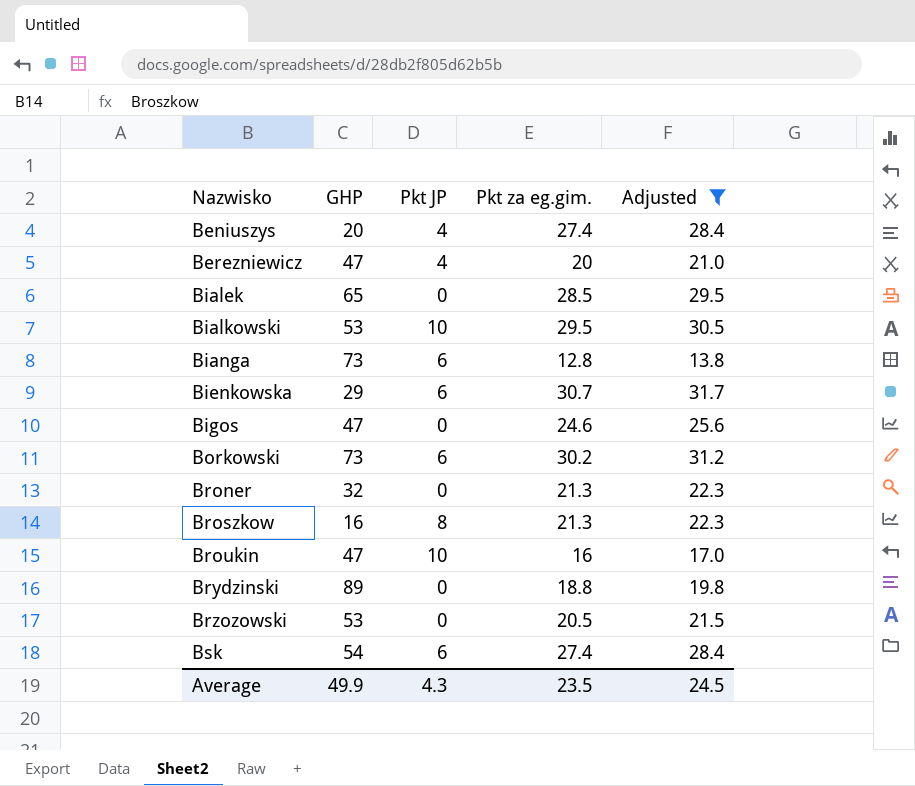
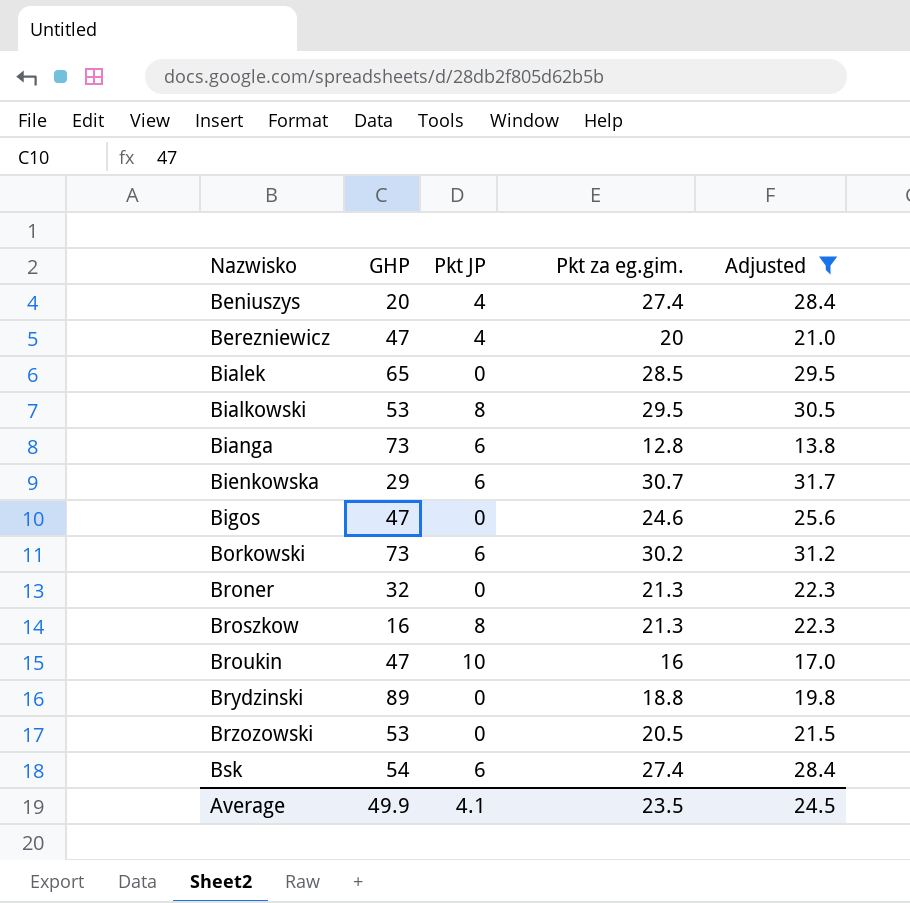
Bialkowski | Pkt JP: 10 -> 8
Average | Pkt JP: 4.3 -> 4.1

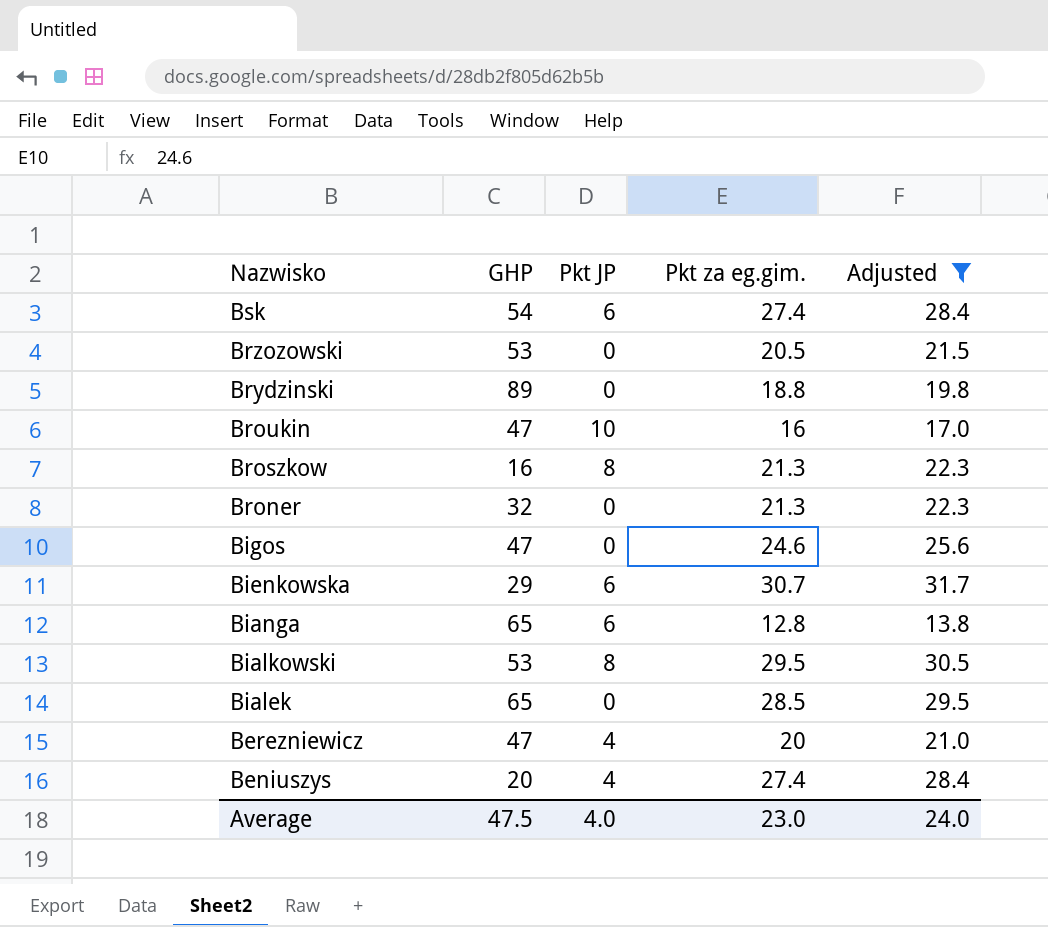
row order: Nazwisko ascending -> Nazwisko descending
row Borkowski: 73 | 6 | 30.2 | 31.2 -> none
Bianga | GHP: 73 -> 65
Average | GHP: 49.9 -> 47.5
Average | Pkt JP: 4.1 -> 4.0
Average | Pkt za eg.gim.: 23.5 -> 23.0
Average | Adjusted: 24.5 -> 24.0

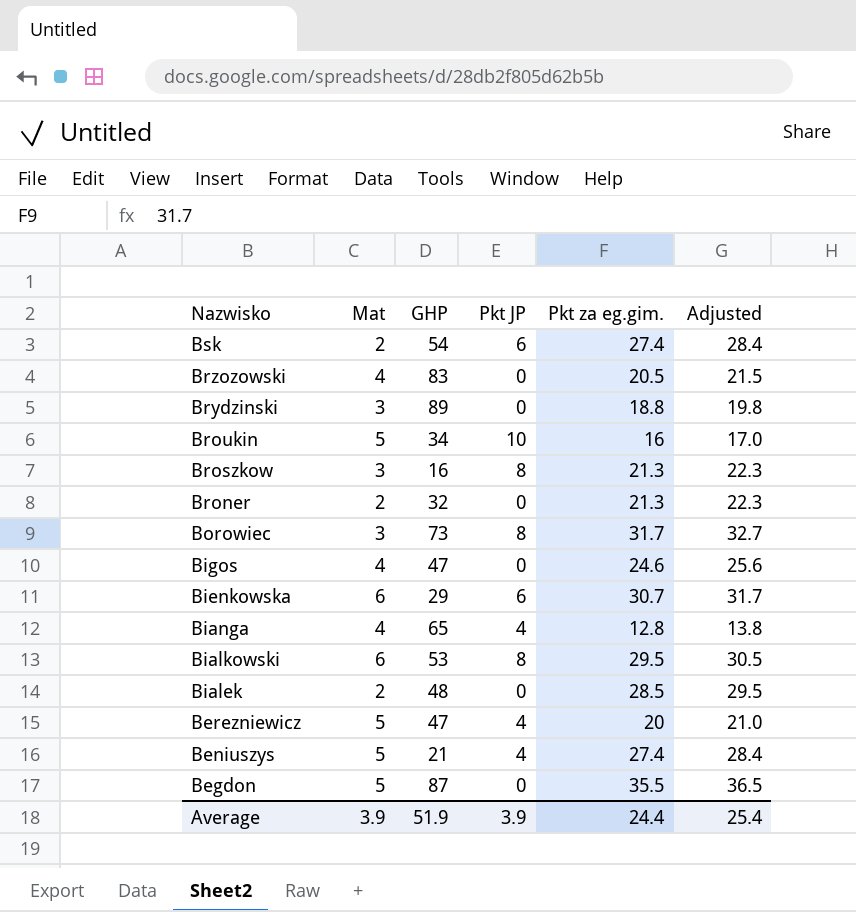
filter: Adjusted <= 31.7 -> none
column Mat | position: none -> 2
Brzozowski | GHP: 53 -> 83
Broukin | GHP: 47 -> 34
Bianga | Pkt JP: 6 -> 4
Bialek | GHP: 65 -> 48
Beniuszys | GHP: 20 -> 21
Average | GHP: 47.5 -> 51.9
Average | Pkt JP: 4.0 -> 3.9
Average | Pkt za eg.gim.: 23.0 -> 24.4
Average | Adjusted: 24.0 -> 25.4

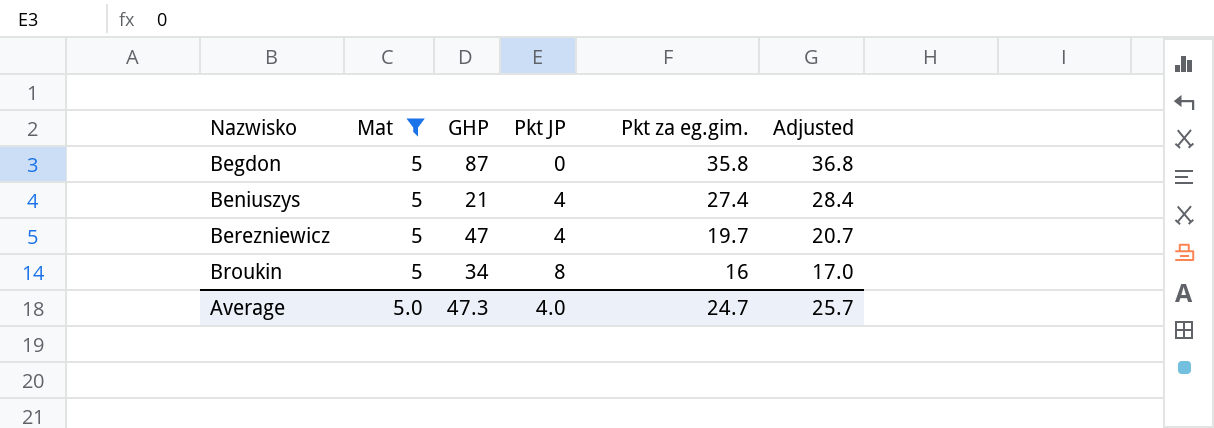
filter: none -> Mat = 5
row order: Nazwisko descending -> Nazwisko ascending
Begdon | Pkt za eg.gim.: 35.5 -> 35.8
Begdon | Adjusted: 36.5 -> 36.8
Berezniewicz | Pkt za eg.gim.: 20 -> 19.7
Berezniewicz | Adjusted: 21.0 -> 20.7
Broukin | Pkt JP: 10 -> 8
Average | Mat: 3.9 -> 5.0
Average | GHP: 51.9 -> 47.3
Average | Pkt JP: 3.9 -> 4.0
Average | Pkt za eg.gim.: 24.4 -> 24.7
Average | Adjusted: 25.4 -> 25.7

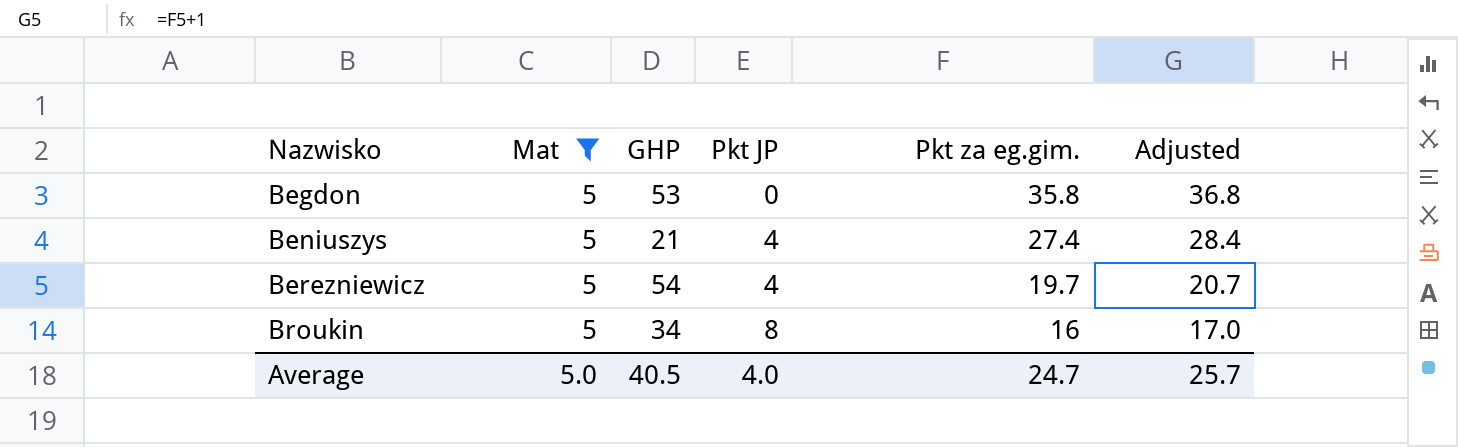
Begdon | GHP: 87 -> 53
Berezniewicz | GHP: 47 -> 54
Average | GHP: 47.3 -> 40.5

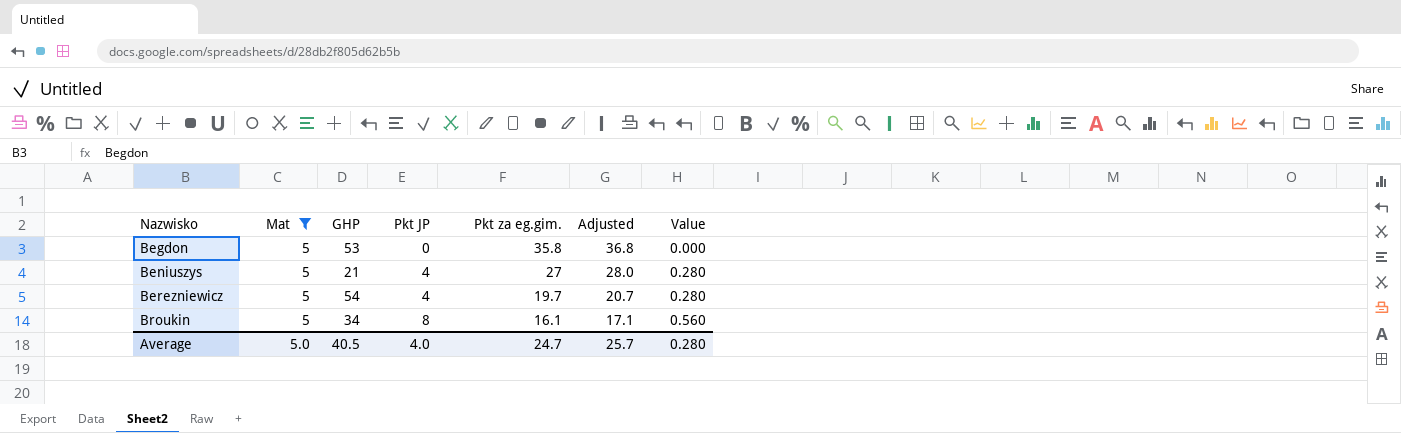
column Value | formula: none -> [Pkt JP] * 0.07
Beniuszys | Pkt za eg.gim.: 27.4 -> 27
Beniuszys | Adjusted: 28.4 -> 28.0
Broukin | Pkt za eg.gim.: 16 -> 16.1
Broukin | Adjusted: 17.0 -> 17.1

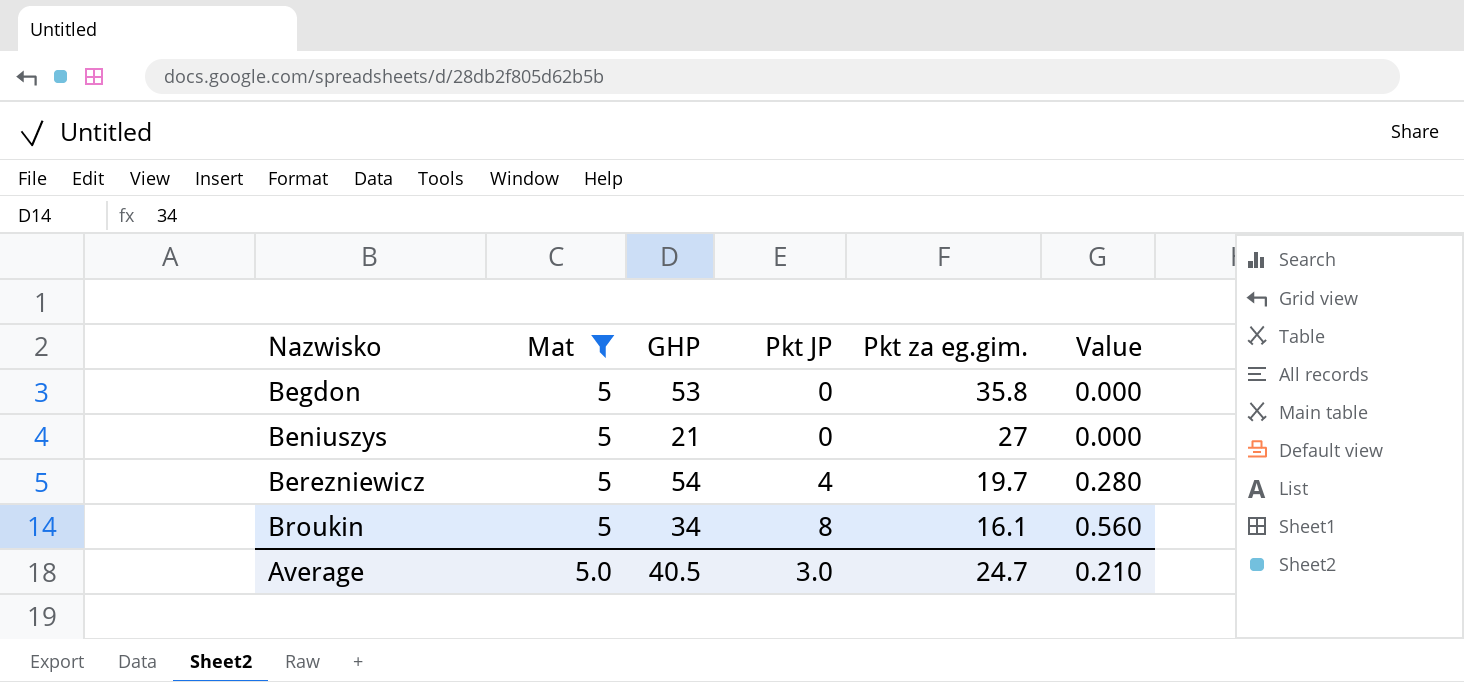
column Adjusted | formula: [Pkt za eg.gim.] + 1 -> none
Beniuszys | Pkt JP: 4 -> 0
Beniuszys | Value: 0.280 -> 0.000
Average | Pkt JP: 4.0 -> 3.0
Average | Value: 0.280 -> 0.210

